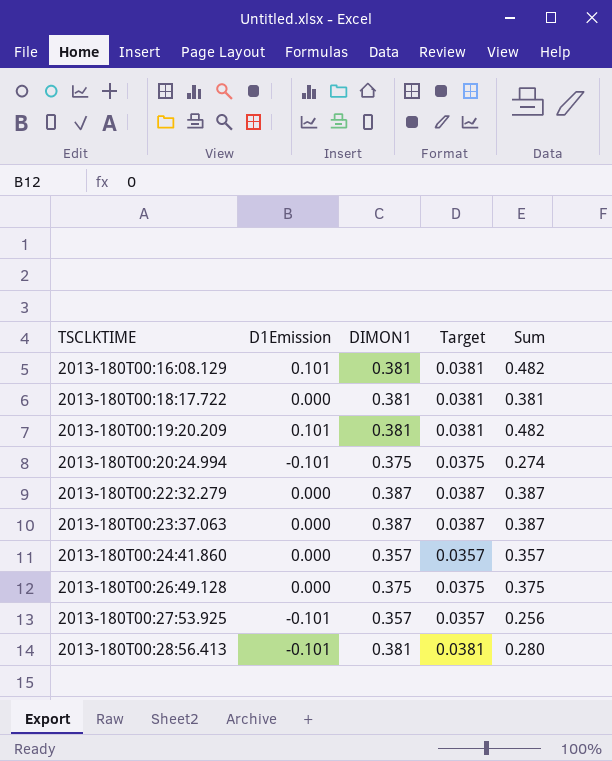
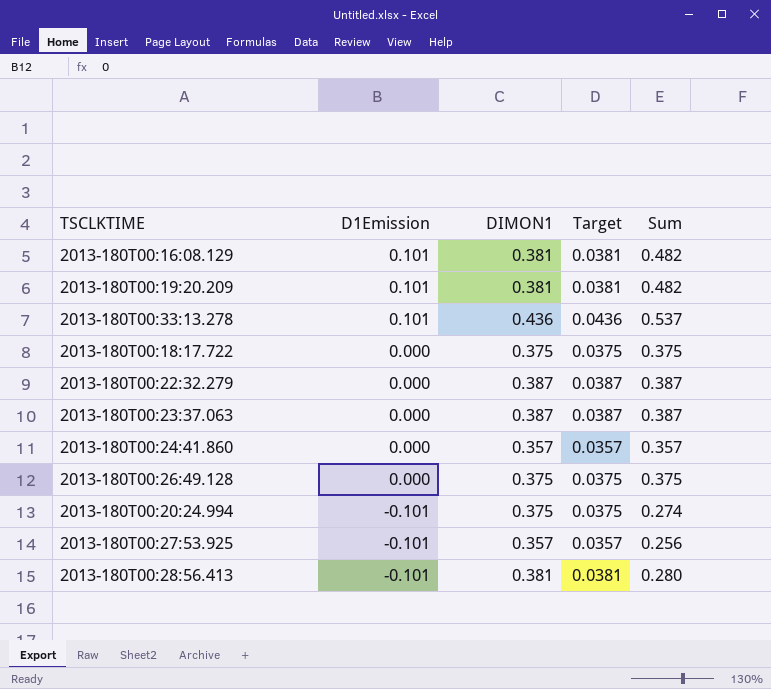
row order: TSCLKTIME ascending -> D1Emission descending
row 2013-180T00:33:13.278: none -> 0.101 | 0.436 | 0.0436 | 0.537
2013-180T00:18:17.722 | DIMON1: 0.381 -> 0.375
2013-180T00:18:17.722 | Target: 0.0381 -> 0.0375
2013-180T00:18:17.722 | Sum: 0.381 -> 0.375

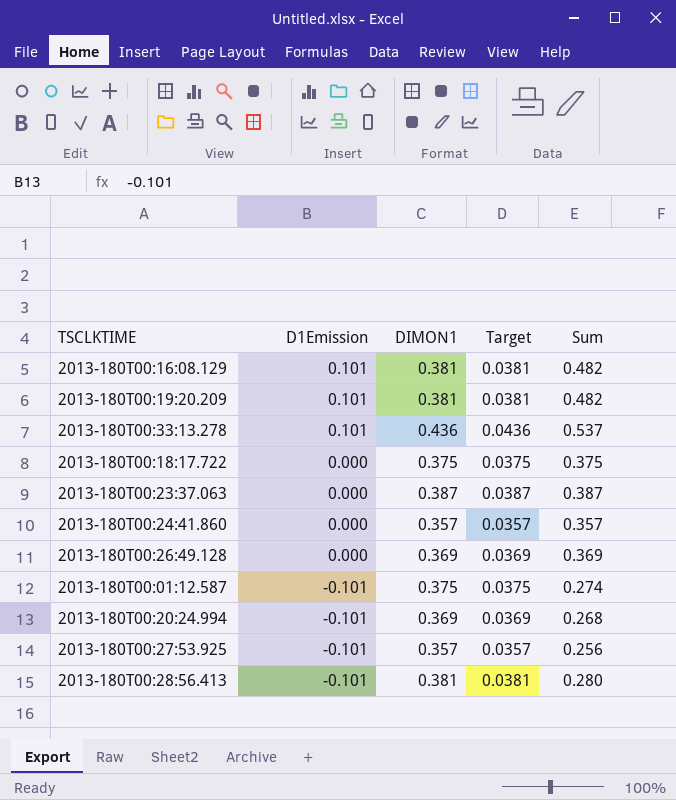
row 2013-180T00:22:32.279: 0.000 | 0.387 | 0.0387 | 0.387 -> none
2013-180T00:26:49.128 | DIMON1: 0.375 -> 0.369
2013-180T00:26:49.128 | Target: 0.0375 -> 0.0369
2013-180T00:26:49.128 | Sum: 0.375 -> 0.369
row 2013-180T00:01:12.587: none -> -0.101 | 0.375 | 0.0375 | 0.274
2013-180T00:20:24.994 | DIMON1: 0.375 -> 0.369
2013-180T00:20:24.994 | Target: 0.0375 -> 0.0369
2013-180T00:20:24.994 | Sum: 0.274 -> 0.268

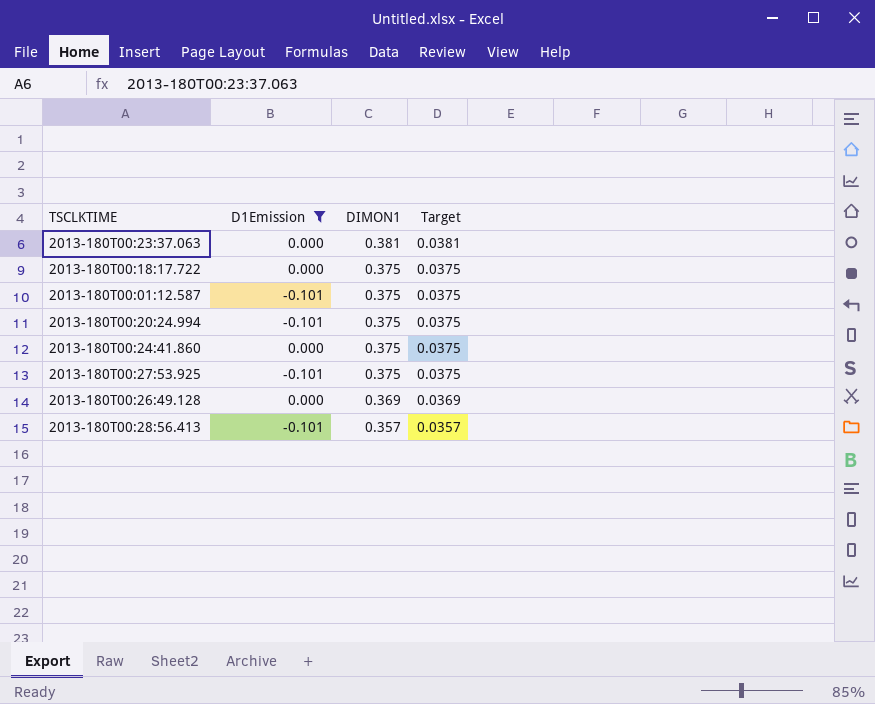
filter: none -> D1Emission != 0.101
row order: D1Emission descending -> DIMON1 descending
column Sum | formula: [D1Emission] + [DIMON1] -> none
2013-180T00:23:37.063 | DIMON1: 0.387 -> 0.381
2013-180T00:23:37.063 | Target: 0.0387 -> 0.0381
2013-180T00:20:24.994 | DIMON1: 0.369 -> 0.375
2013-180T00:20:24.994 | Target: 0.0369 -> 0.0375
2013-180T00:24:41.860 | DIMON1: 0.357 -> 0.375
2013-180T00:24:41.860 | Target: 0.0357 -> 0.0375
2013-180T00:27:53.925 | DIMON1: 0.357 -> 0.375
2013-180T00:27:53.925 | Target: 0.0357 -> 0.0375
2013-180T00:28:56.413 | DIMON1: 0.381 -> 0.357
2013-180T00:28:56.413 | Target: 0.0381 -> 0.0357

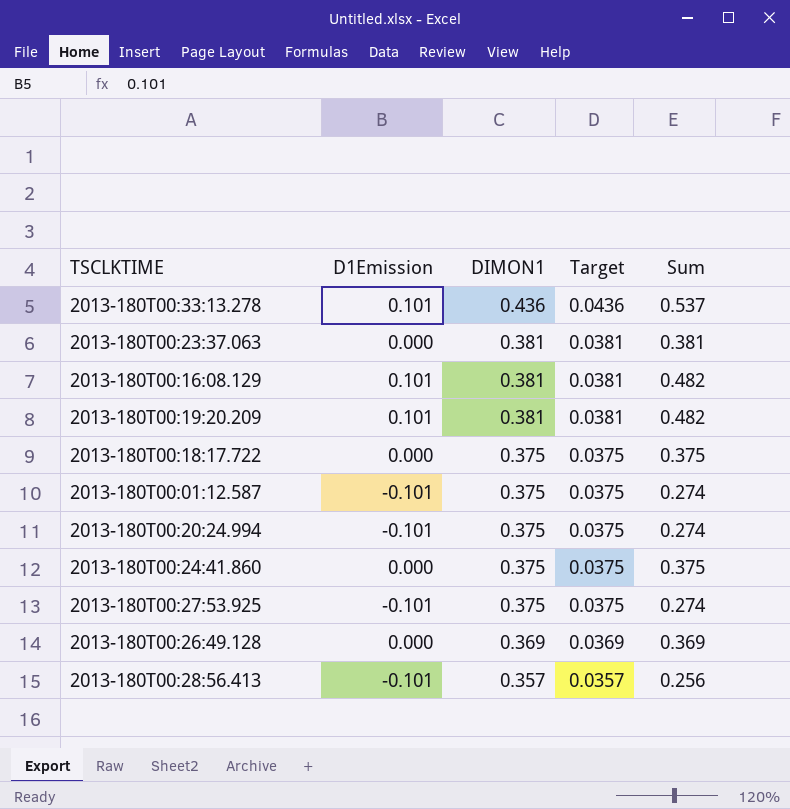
filter: D1Emission != 0.101 -> none
column Sum | formula: none -> [D1Emission] + [DIMON1]

